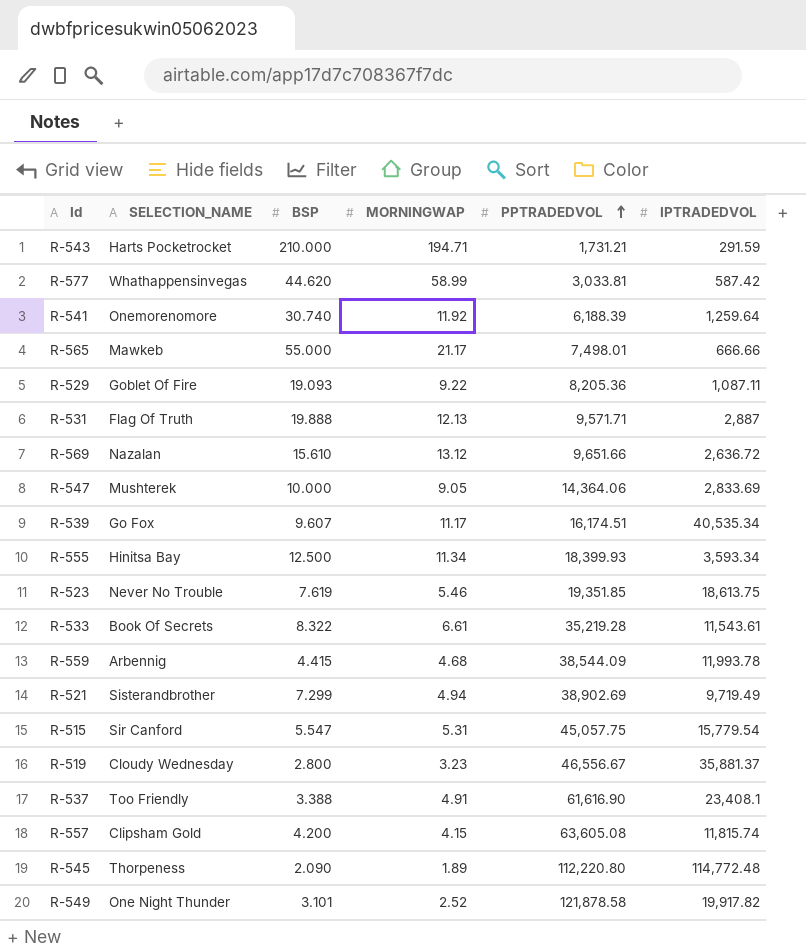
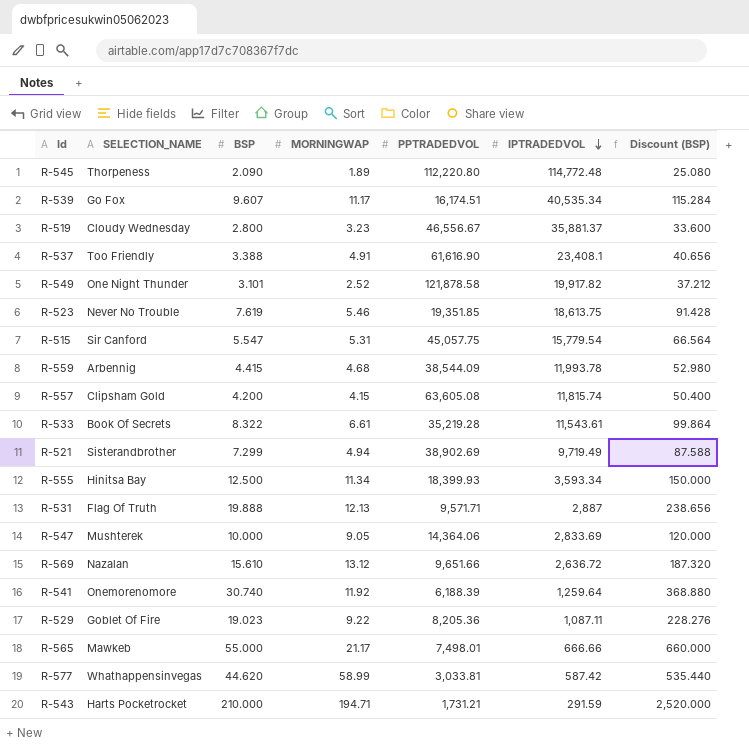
row order: PPTRADEDVOL ascending -> IPTRADEDVOL descending
column Discount (BSP) | formula: none -> [BSP] * 12
R-529 | BSP: 19.093 -> 19.023

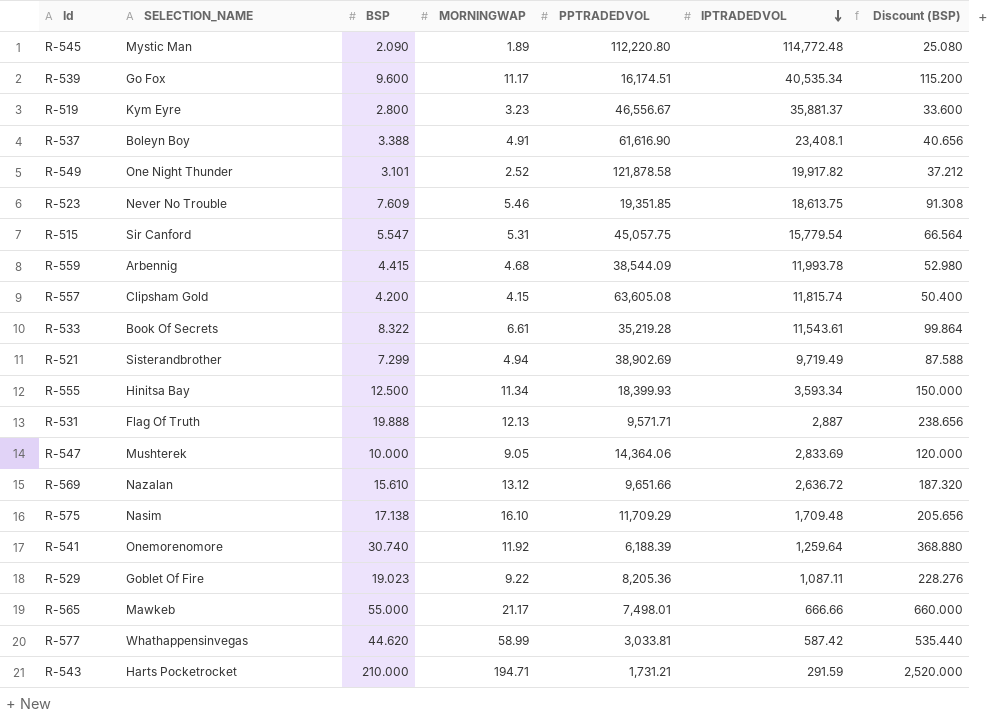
R-545 | SELECTION_NAME: Thorpeness -> Mystic Man
R-539 | BSP: 9.607 -> 9.600
R-539 | Discount (BSP): 115.284 -> 115.200
R-519 | SELECTION_NAME: Cloudy Wednesday -> Kym Eyre
R-537 | SELECTION_NAME: Too Friendly -> Boleyn Boy
R-523 | BSP: 7.619 -> 7.609
R-523 | Discount (BSP): 91.428 -> 91.308
row R-575: none -> Nasim | 17.138 | 16.10 | 11,709.29 | 1,709.48 | 205.656

